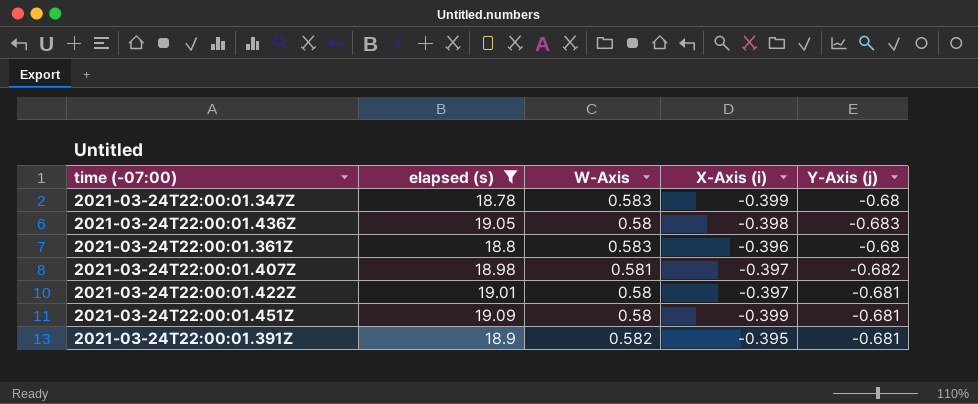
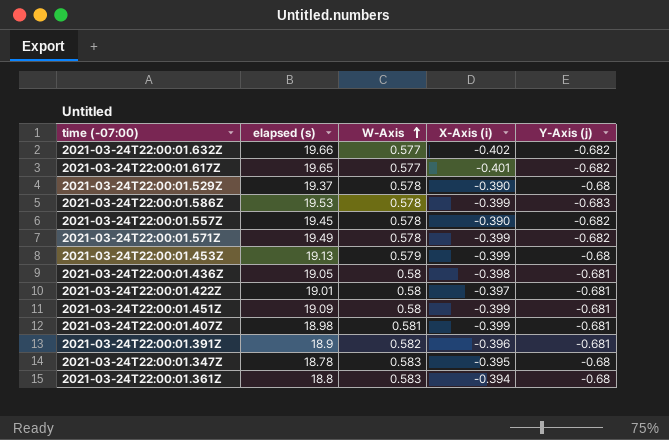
filter: elapsed (s) <= 19.09 -> none
row order: none -> W-Axis ascending
2021-03-24T22:00:01.436Z | Y-Axis (j): -0.683 -> -0.681
2021-03-24T22:00:01.407Z | X-Axis (i): -0.397 -> -0.399
2021-03-24T22:00:01.407Z | Y-Axis (j): -0.682 -> -0.681
2021-03-24T22:00:01.391Z | X-Axis (i): -0.395 -> -0.396
2021-03-24T22:00:01.347Z | X-Axis (i): -0.399 -> -0.395
2021-03-24T22:00:01.361Z | X-Axis (i): -0.396 -> -0.394

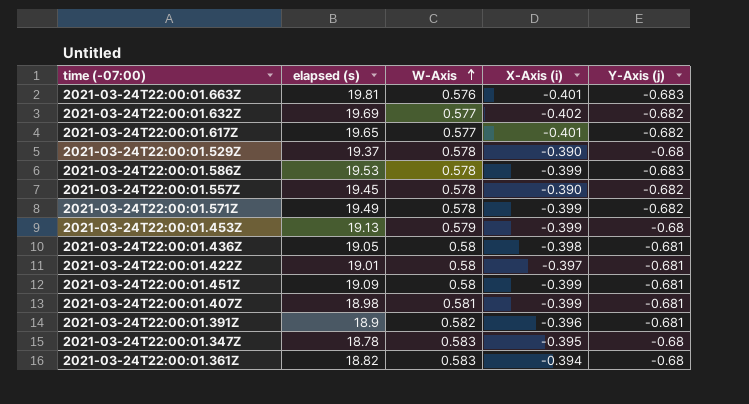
row 2021-03-24T22:00:01.663Z: none -> 19.81 | 0.576 | -0.401 | -0.683
2021-03-24T22:00:01.632Z | elapsed (s): 19.66 -> 19.69
2021-03-24T22:00:01.361Z | elapsed (s): 18.8 -> 18.82

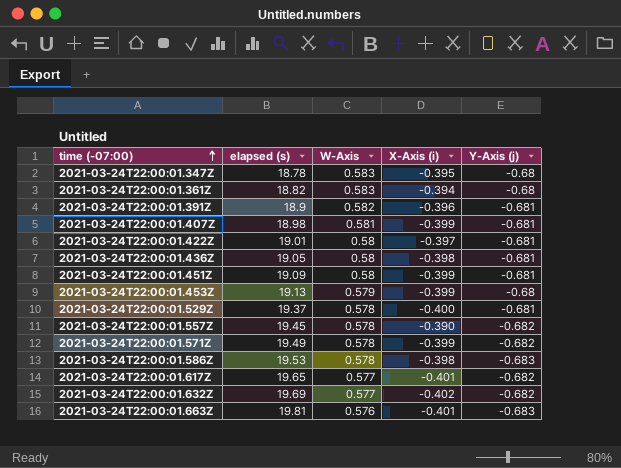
row order: W-Axis ascending -> time (-07:00) ascending
2021-03-24T22:00:01.529Z | X-Axis (i): -0.390 -> -0.400
2021-03-24T22:00:01.529Z | Y-Axis (j): -0.68 -> -0.681
2021-03-24T22:00:01.586Z | X-Axis (i): -0.399 -> -0.398

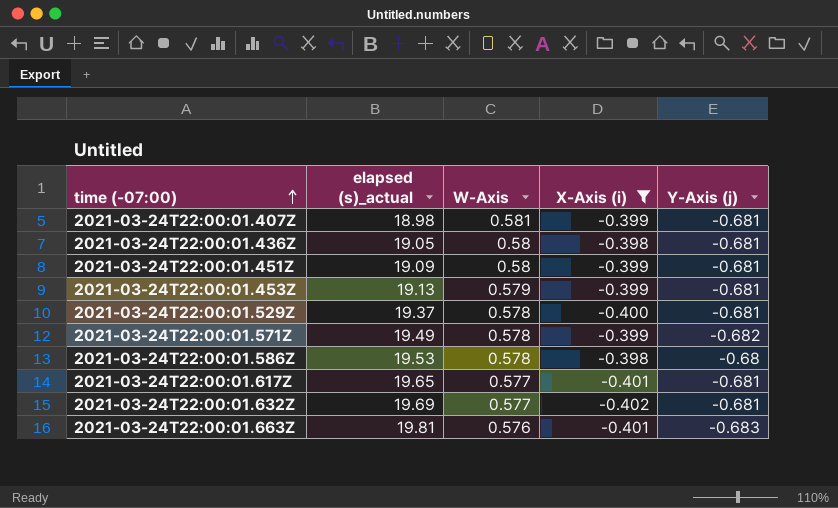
filter: none -> X-Axis (i) <= -0.398
column name: elapsed (s) -> elapsed (s)_actual
2021-03-24T22:00:01.453Z | Y-Axis (j): -0.68 -> -0.681
2021-03-24T22:00:01.586Z | Y-Axis (j): -0.683 -> -0.68
2021-03-24T22:00:01.617Z | Y-Axis (j): -0.682 -> -0.681
2021-03-24T22:00:01.632Z | Y-Axis (j): -0.682 -> -0.681

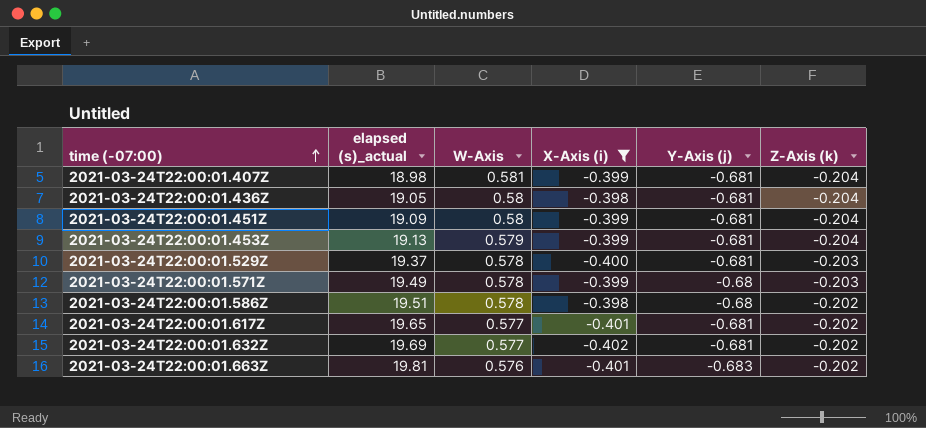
column Z-Axis (k) | position: none -> 6
2021-03-24T22:00:01.571Z | Y-Axis (j): -0.682 -> -0.68
2021-03-24T22:00:01.586Z | elapsed (s)_actual: 19.53 -> 19.51

